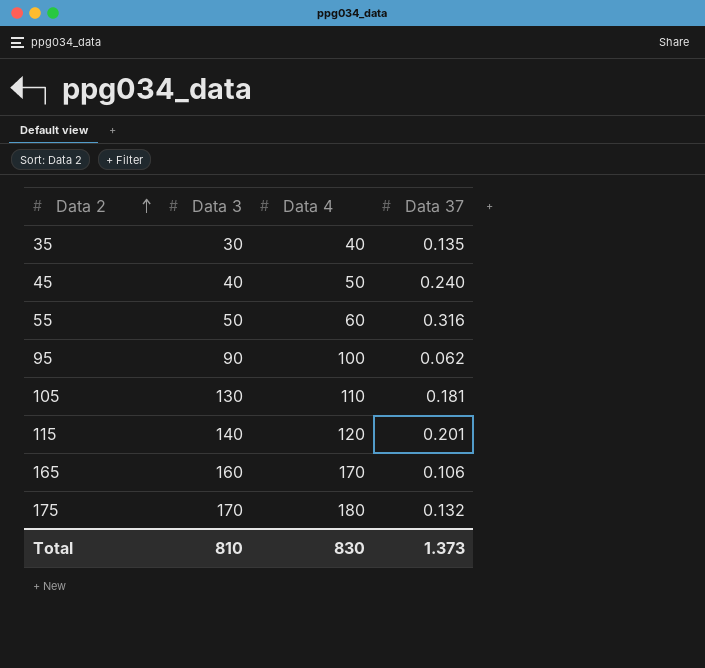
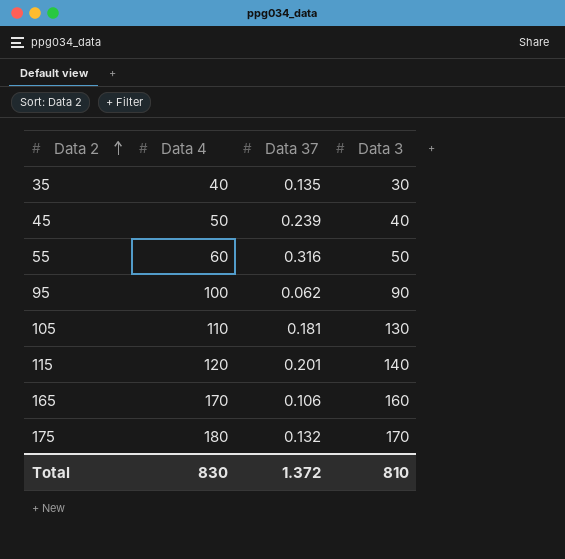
column Data 3 | position: 2 -> 4
45 | Data 37: 0.240 -> 0.239
Total | Data 37: 1.373 -> 1.372

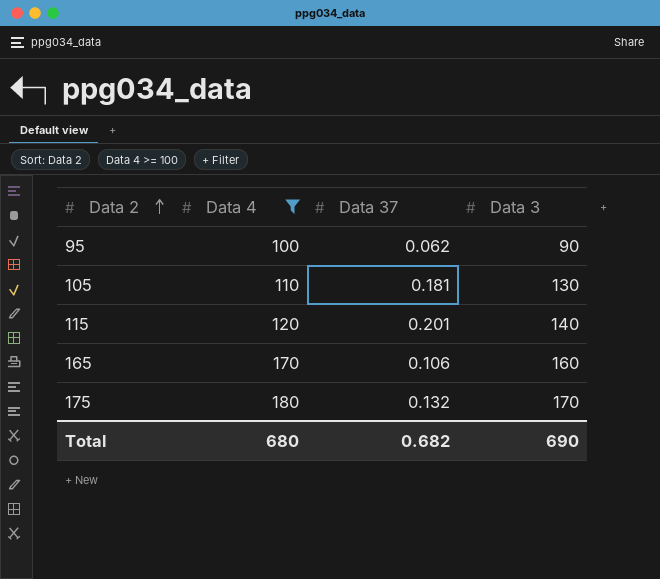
filter: none -> Data 4 >= 100
Total | Data 4: 830 -> 680
Total | Data 37: 1.372 -> 0.682
Total | Data 3: 810 -> 690

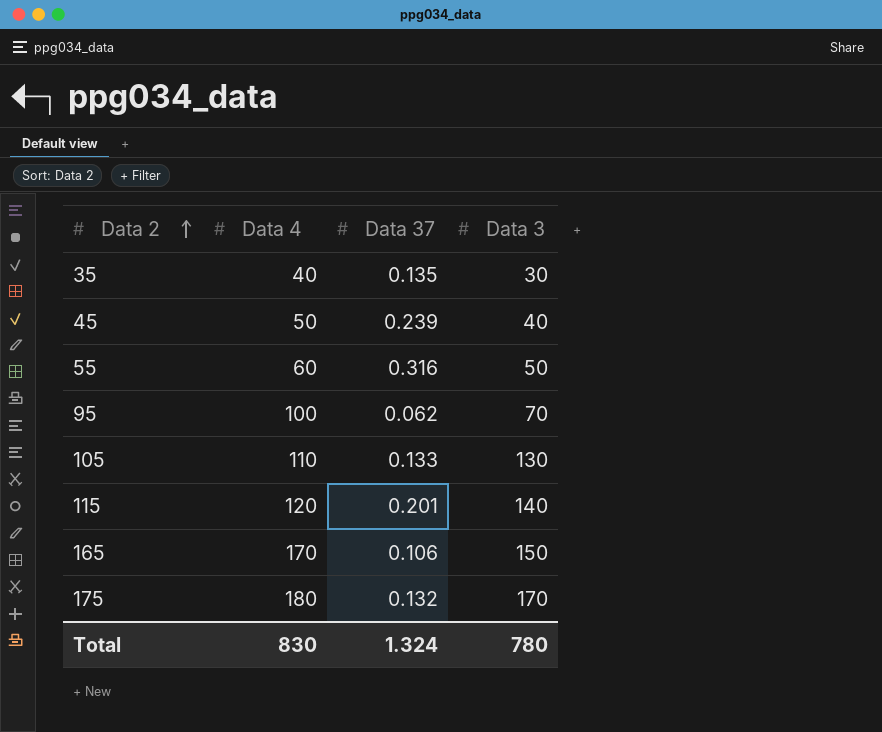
filter: Data 4 >= 100 -> none
95 | Data 3: 90 -> 70
105 | Data 37: 0.181 -> 0.133
165 | Data 3: 160 -> 150
Total | Data 4: 680 -> 830
Total | Data 37: 0.682 -> 1.324
Total | Data 3: 690 -> 780

